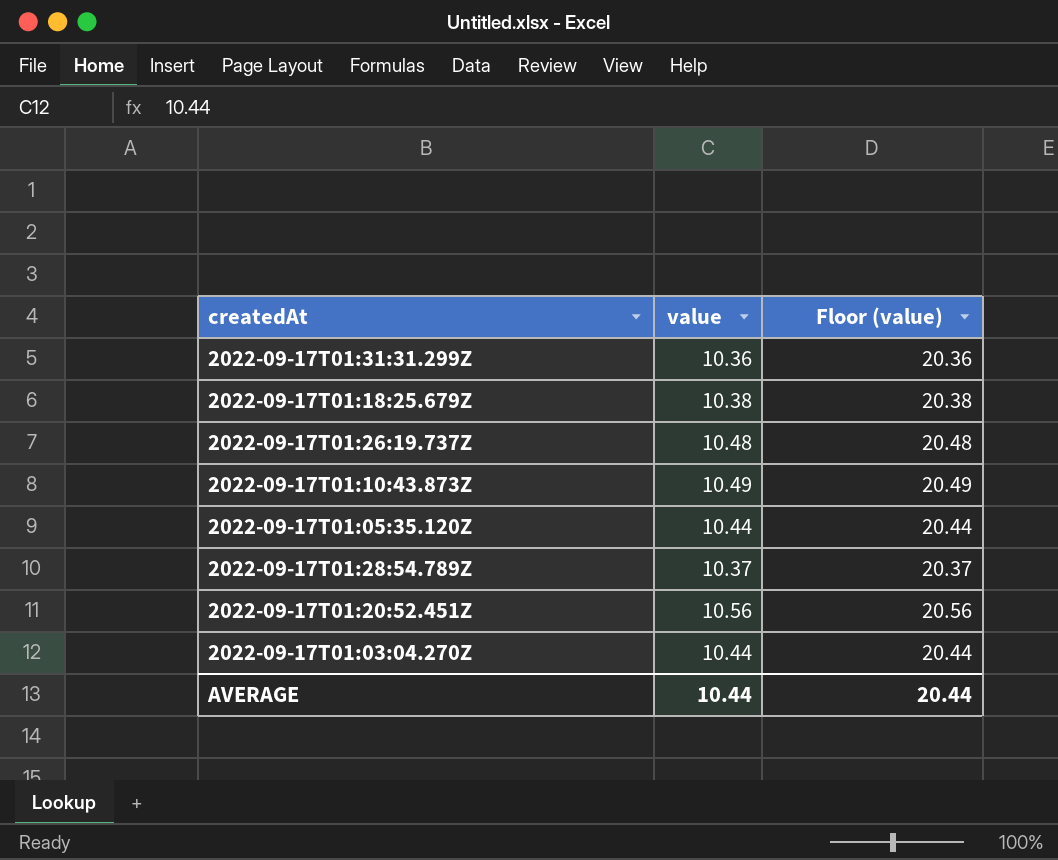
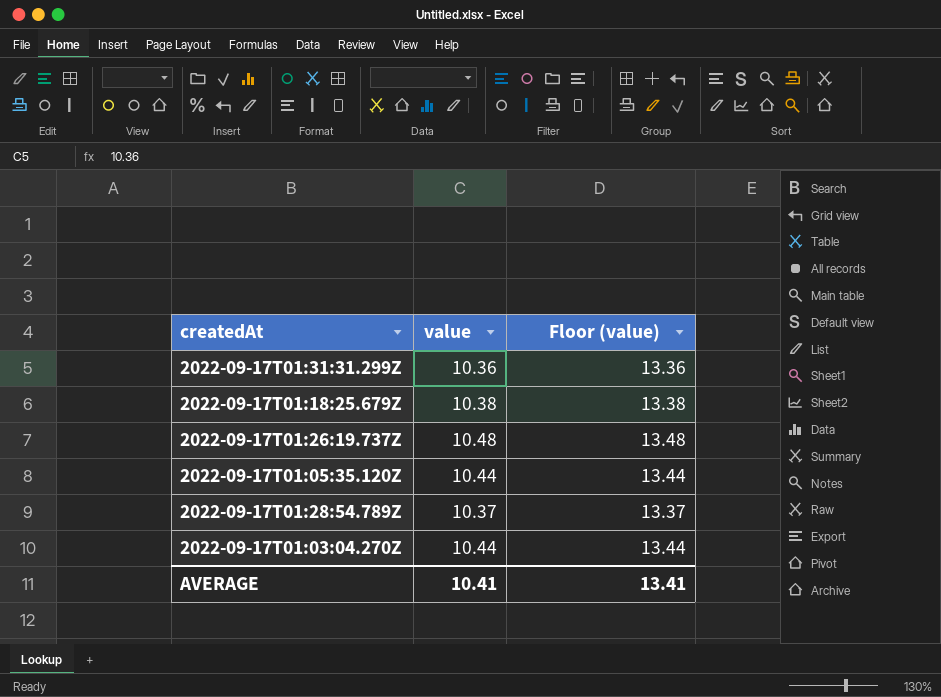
column Floor (value) | formula: [value] + 10 -> [value] + 3
row 2022-09-17T01:10:43.873Z: 10.49 | 20.49 -> none
row 2022-09-17T01:20:52.451Z: 10.56 | 20.56 -> none
AVERAGE | value: 10.44 -> 10.41
AVERAGE | Floor (value): 20.44 -> 13.41

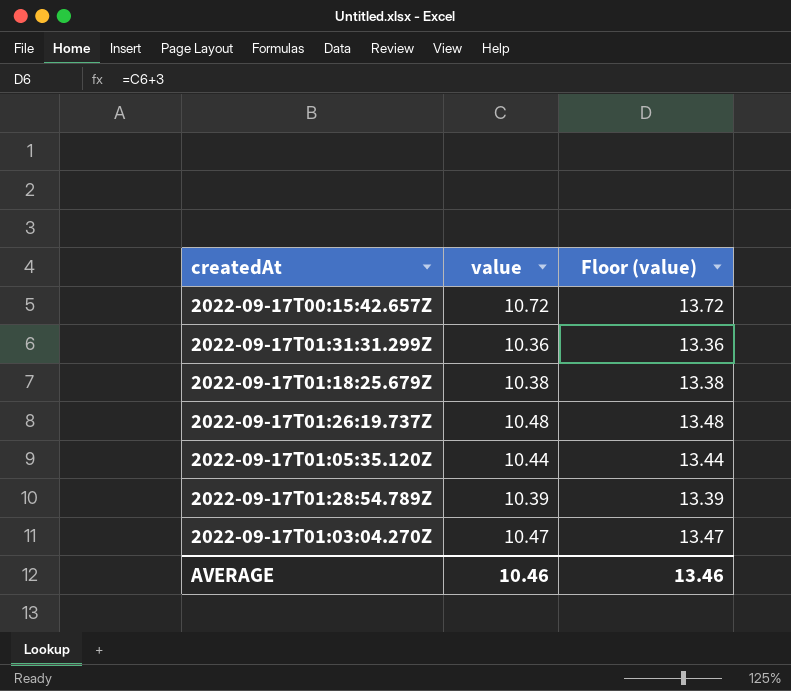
row 2022-09-17T00:15:42.657Z: none -> 10.72 | 13.72
2022-09-17T01:28:54.789Z | value: 10.37 -> 10.39
2022-09-17T01:28:54.789Z | Floor (value): 13.37 -> 13.39
2022-09-17T01:03:04.270Z | value: 10.44 -> 10.47
2022-09-17T01:03:04.270Z | Floor (value): 13.44 -> 13.47
AVERAGE | value: 10.41 -> 10.46
AVERAGE | Floor (value): 13.41 -> 13.46

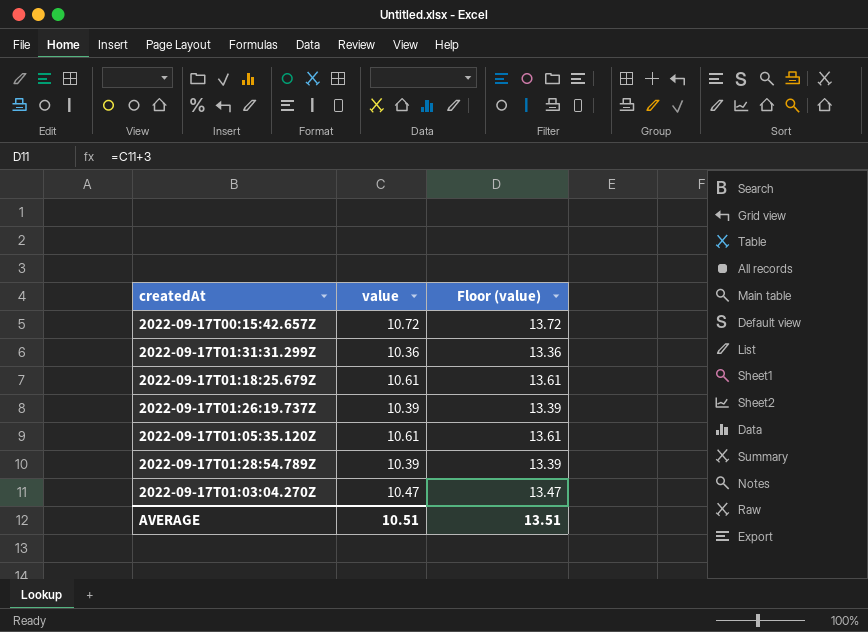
2022-09-17T01:18:25.679Z | value: 10.38 -> 10.61
2022-09-17T01:18:25.679Z | Floor (value): 13.38 -> 13.61
2022-09-17T01:26:19.737Z | value: 10.48 -> 10.39
2022-09-17T01:26:19.737Z | Floor (value): 13.48 -> 13.39
2022-09-17T01:05:35.120Z | value: 10.44 -> 10.61
2022-09-17T01:05:35.120Z | Floor (value): 13.44 -> 13.61
AVERAGE | value: 10.46 -> 10.51
AVERAGE | Floor (value): 13.46 -> 13.51

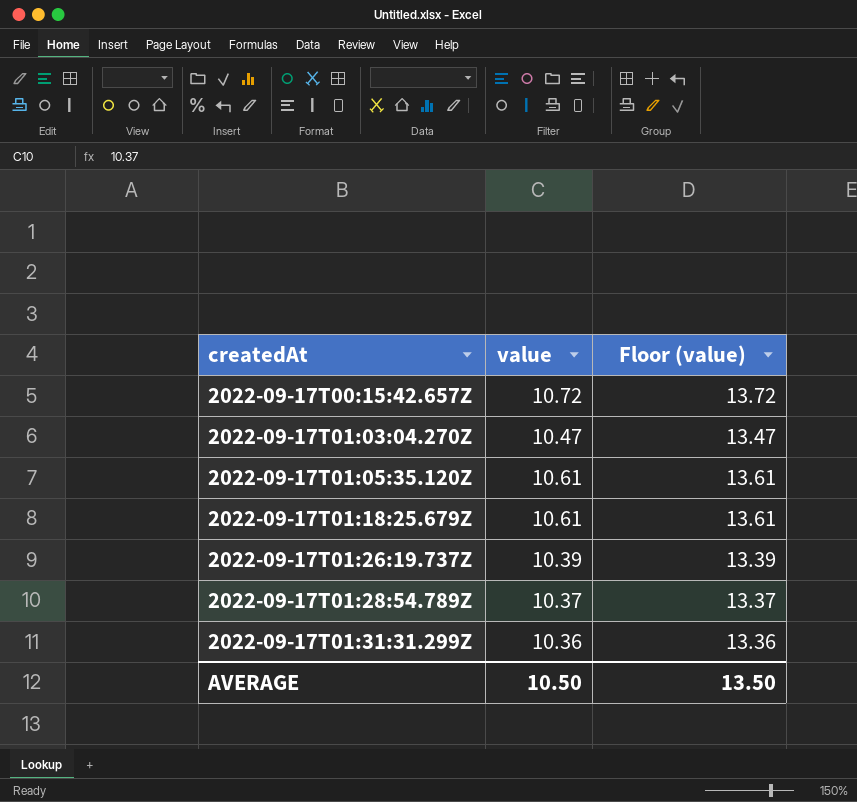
row order: none -> createdAt ascending
2022-09-17T01:28:54.789Z | value: 10.39 -> 10.37
2022-09-17T01:28:54.789Z | Floor (value): 13.39 -> 13.37
AVERAGE | value: 10.51 -> 10.50
AVERAGE | Floor (value): 13.51 -> 13.50

